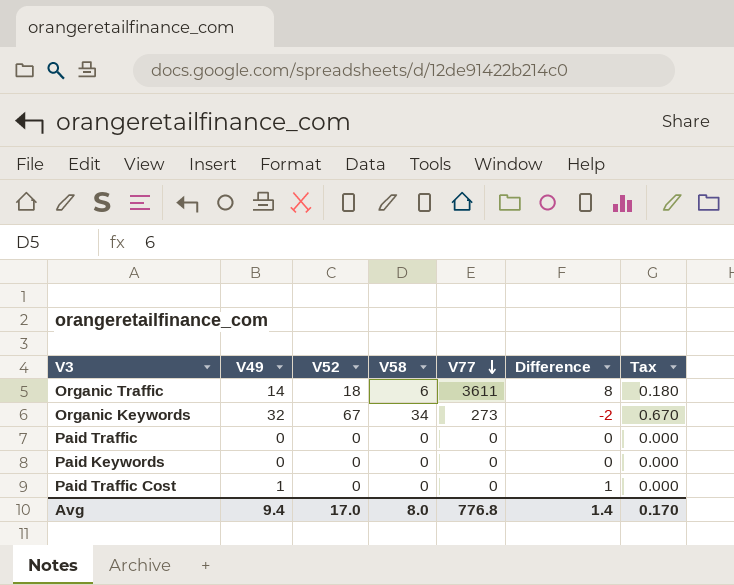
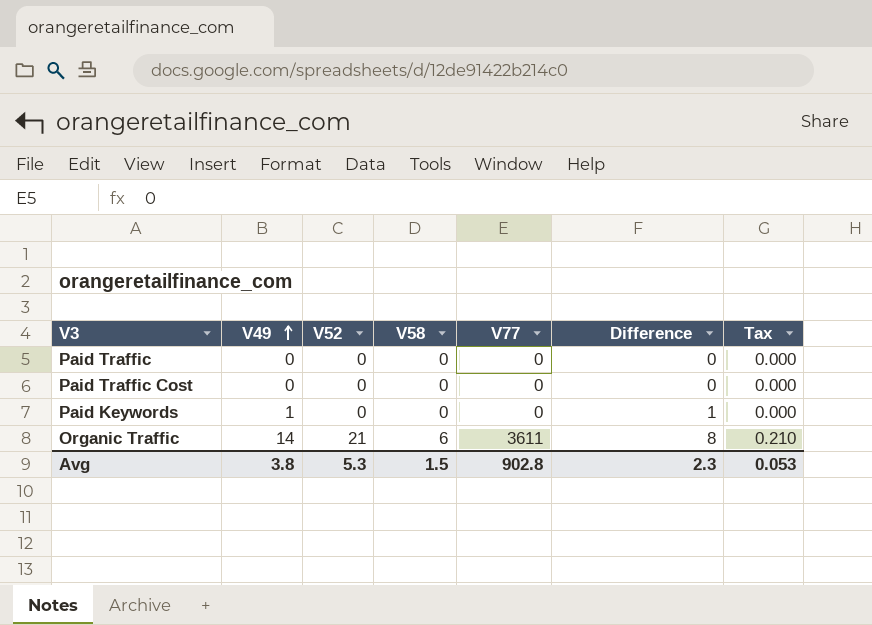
row order: V77 descending -> V49 ascending
row Organic Keywords: 32 | 67 | 34 | 273 | -2 | 0.670 -> none
Paid Traffic Cost | V49: 1 -> 0
Paid Traffic Cost | Difference: 1 -> 0
Paid Keywords | V49: 0 -> 1
Paid Keywords | Difference: 0 -> 1
Organic Traffic | V52: 18 -> 21
Organic Traffic | Tax: 0.180 -> 0.210
Avg | V49: 9.4 -> 3.8
Avg | V52: 17.0 -> 5.3
Avg | V58: 8.0 -> 1.5
Avg | V77: 776.8 -> 902.8
Avg | Difference: 1.4 -> 2.3
Avg | Tax: 0.170 -> 0.053

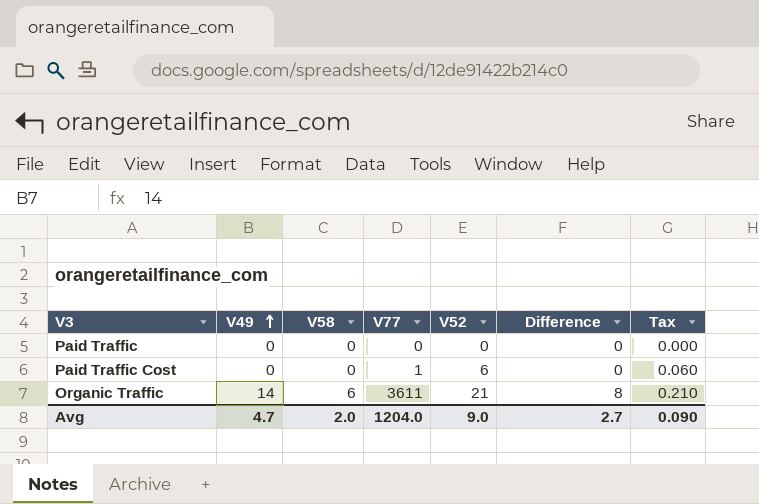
column V52 | position: 3 -> 5
row Paid Keywords: 1 | 0 | 0 | 0 | 1 | 0.000 -> none
Paid Traffic Cost | V77: 0 -> 1
Paid Traffic Cost | V52: 0 -> 6
Paid Traffic Cost | Tax: 0.000 -> 0.060
Avg | V49: 3.8 -> 4.7
Avg | V58: 1.5 -> 2.0
Avg | V77: 902.8 -> 1204.0
Avg | V52: 5.3 -> 9.0
Avg | Difference: 2.3 -> 2.7
Avg | Tax: 0.053 -> 0.090

